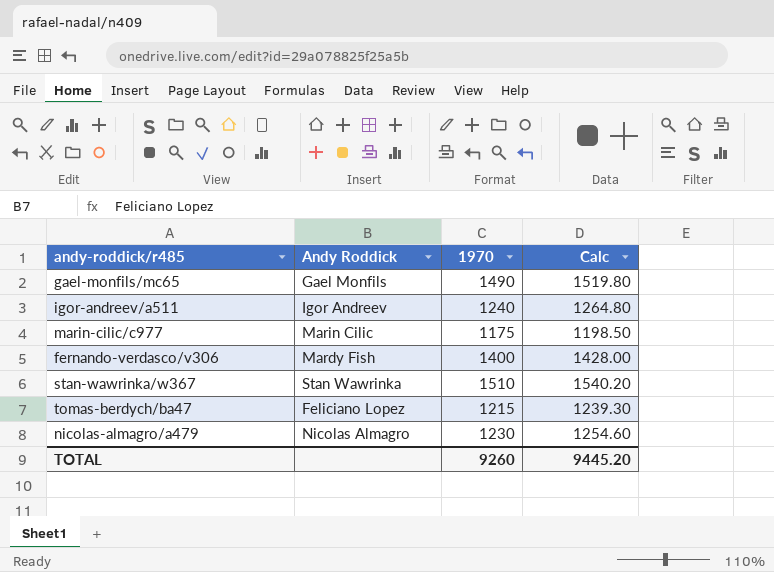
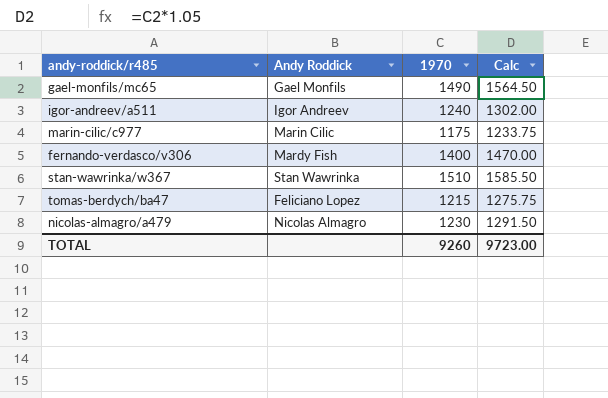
column Calc | formula: [1970] * 1.02 -> [1970] * 1.05
TOTAL | Calc: 9445.20 -> 9723.00

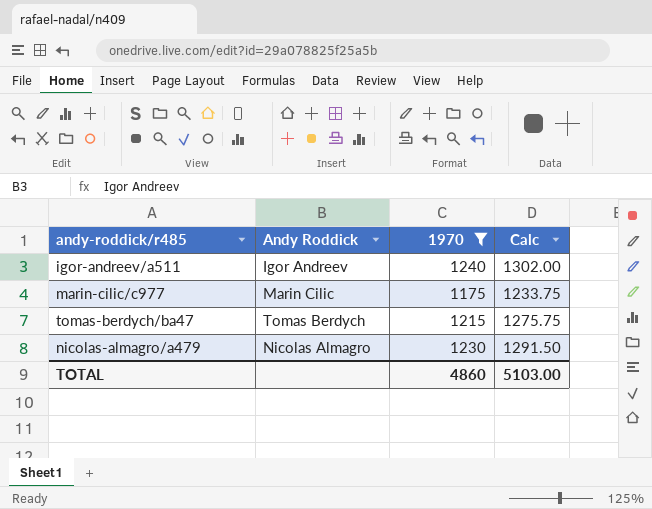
filter: none -> 1970 <= 1240
tomas-berdych/ba47 | Andy Roddick: Feliciano Lopez -> Tomas Berdych
TOTAL | 1970: 9260 -> 4860
TOTAL | Calc: 9723.00 -> 5103.00

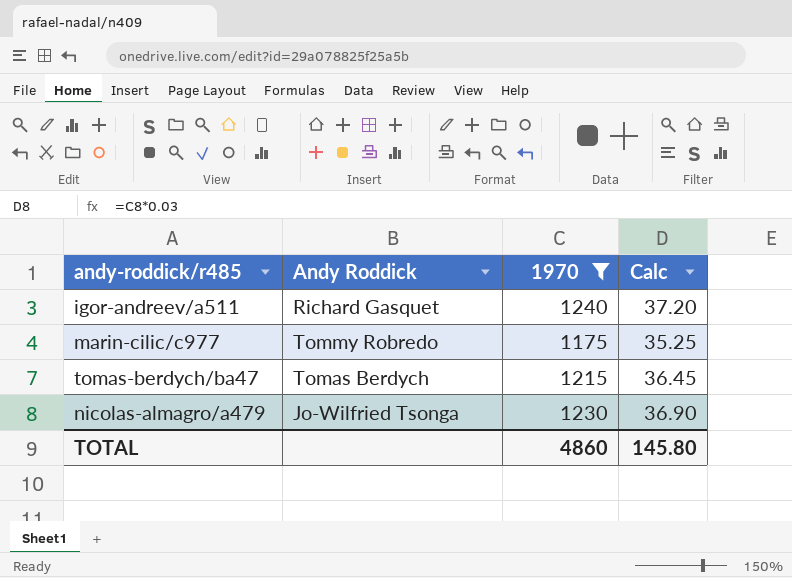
column Calc | formula: [1970] * 1.05 -> [1970] * 0.03
igor-andreev/a511 | Andy Roddick: Igor Andreev -> Richard Gasquet
marin-cilic/c977 | Andy Roddick: Marin Cilic -> Tommy Robredo
nicolas-almagro/a479 | Andy Roddick: Nicolas Almagro -> Jo-Wilfried Tsonga
TOTAL | Calc: 5103.00 -> 145.80

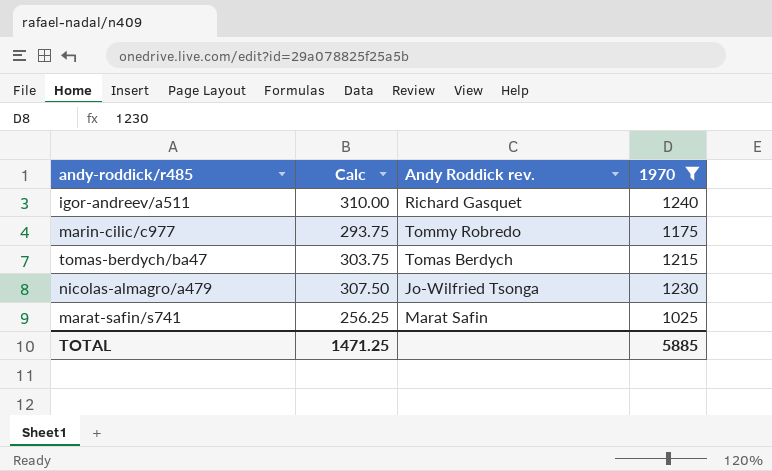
column Calc | formula: [1970] * 0.03 -> [1970] * 0.25
column Calc | position: 4 -> 2
column name: Andy Roddick -> Andy Roddick rev.
row marat-safin/s741: none -> 256.25 | Marat Safin | 1025
TOTAL | Calc: 145.80 -> 1471.25
TOTAL | 1970: 4860 -> 5885

